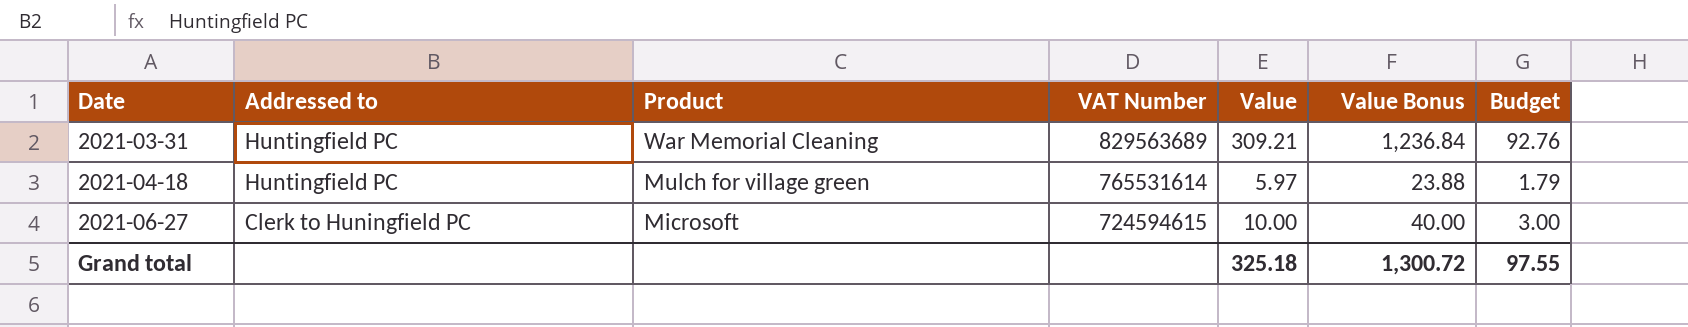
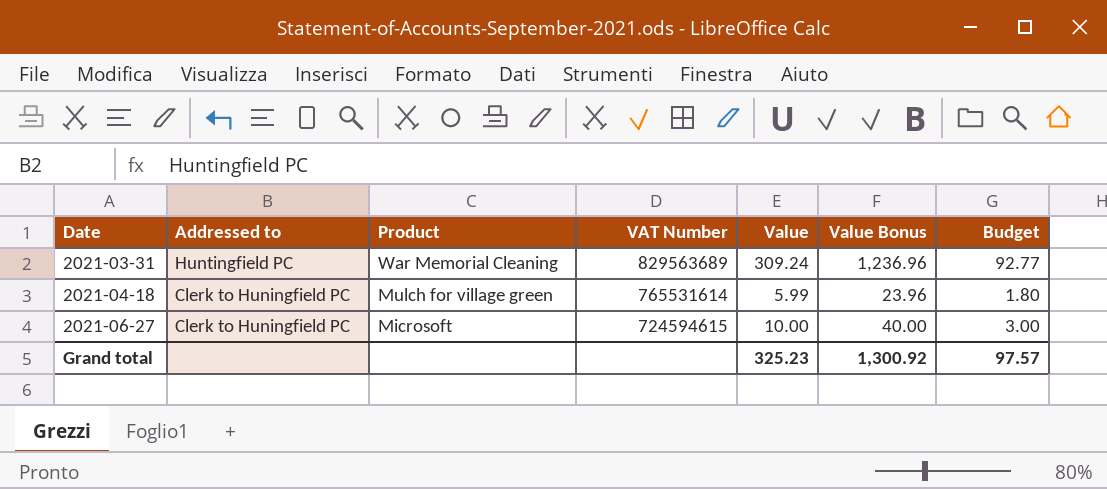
2021-03-31 | Value: 309.21 -> 309.24
2021-03-31 | Value Bonus: 1,236.84 -> 1,236.96
2021-03-31 | Budget: 92.76 -> 92.77
2021-04-18 | Addressed to: Huntingfield PC -> Clerk to Huningfield PC
2021-04-18 | Value: 5.97 -> 5.99
2021-04-18 | Value Bonus: 23.88 -> 23.96
2021-04-18 | Budget: 1.79 -> 1.80
Grand total | Value: 325.18 -> 325.23
Grand total | Value Bonus: 1,300.72 -> 1,300.92
Grand total | Budget: 97.55 -> 97.57

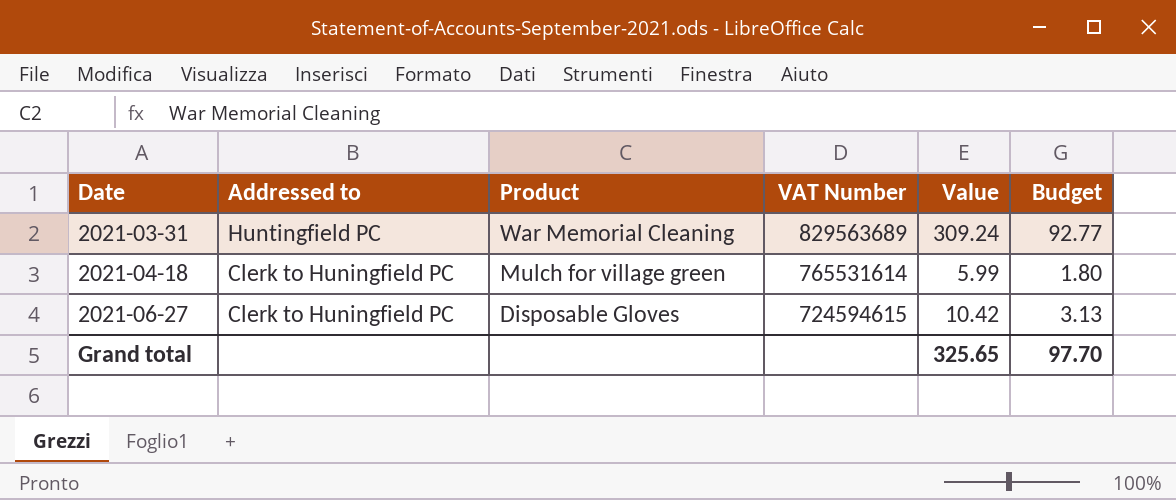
column Value Bonus | formula: [Value] * 4 -> none
2021-06-27 | Product: Microsoft -> Disposable Gloves
2021-06-27 | Value: 10.00 -> 10.42
2021-06-27 | Budget: 3.00 -> 3.13
Grand total | Value: 325.23 -> 325.65
Grand total | Budget: 97.57 -> 97.70

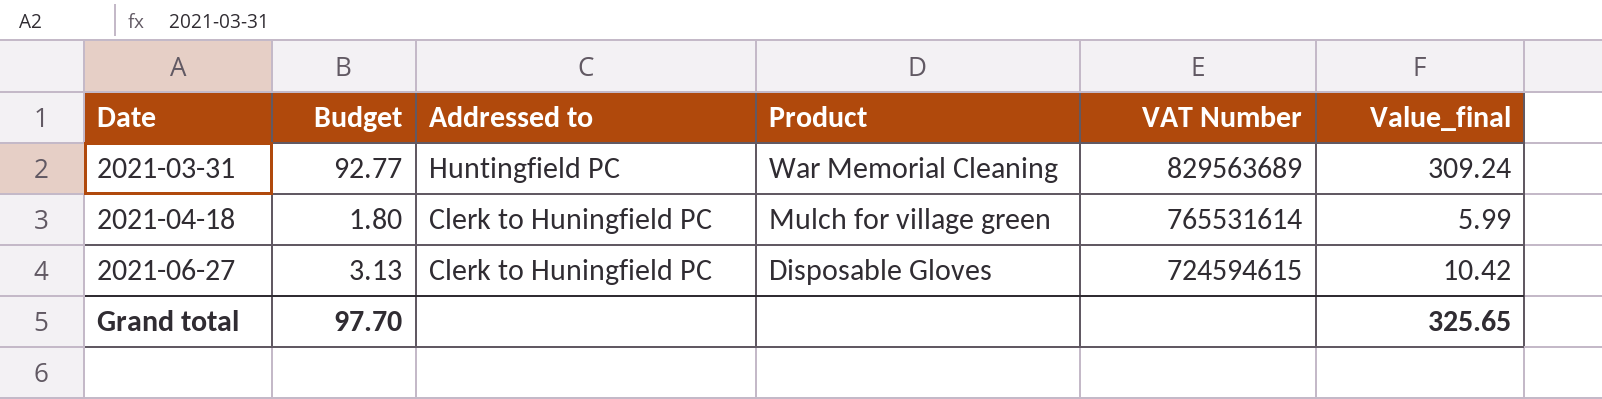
column Budget | position: 6 -> 2
column name: Value -> Value_final

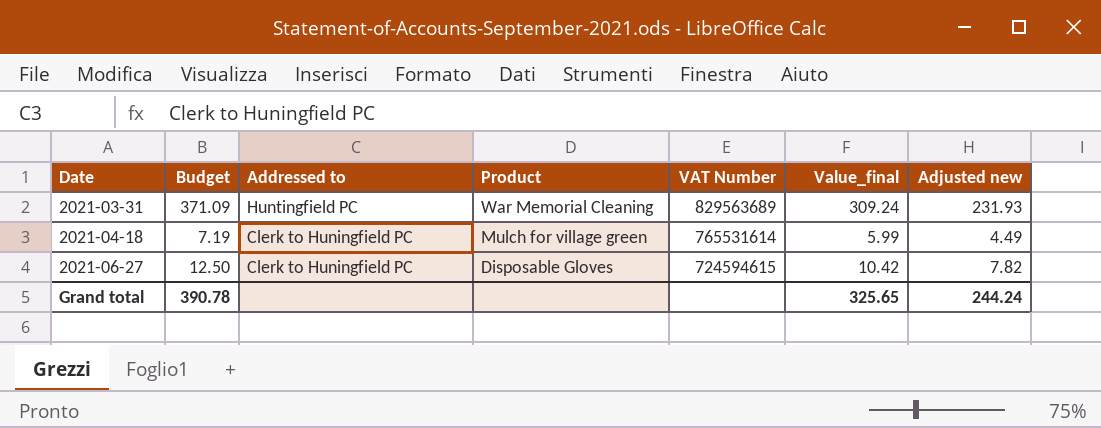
column Budget | formula: [Value_final] * 0.3 -> [Value_final] * 1.2
column Adjusted new | formula: none -> [Value_final] * 0.75
Grand total | Budget: 97.70 -> 390.78

